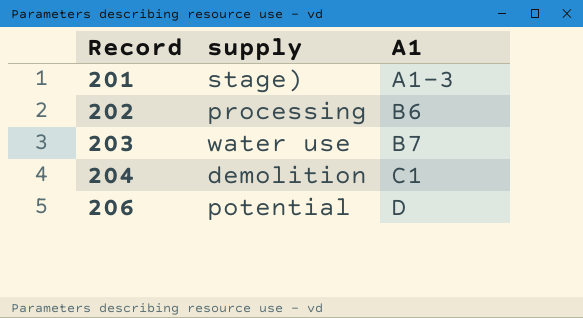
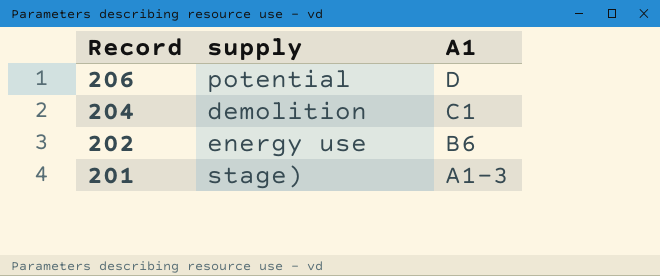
row order: Record ascending -> Record descending
row 203: water use | B7 -> none
202 | supply: processing -> energy use

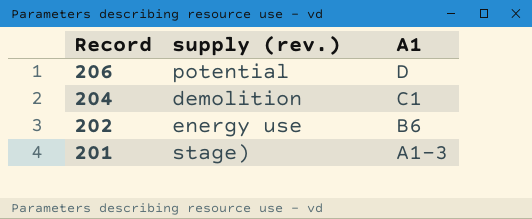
column name: supply -> supply (rev.)

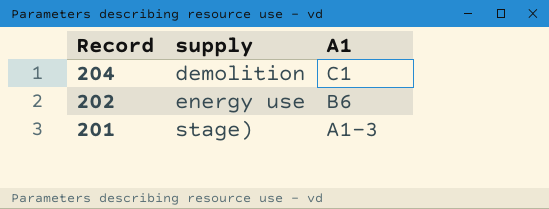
column name: supply (rev.) -> supply
row 206: potential | D -> none

